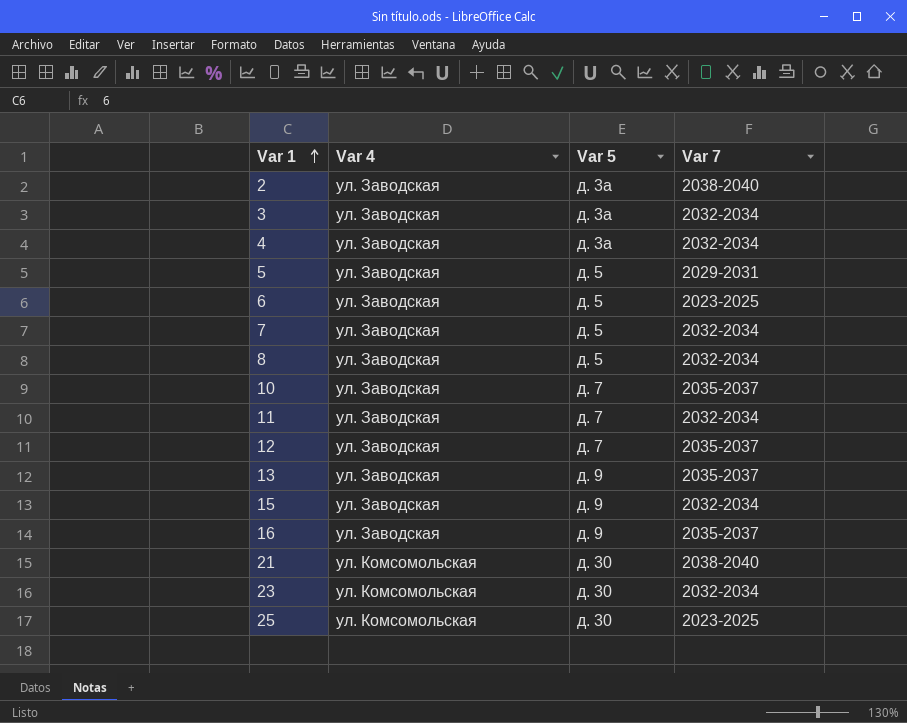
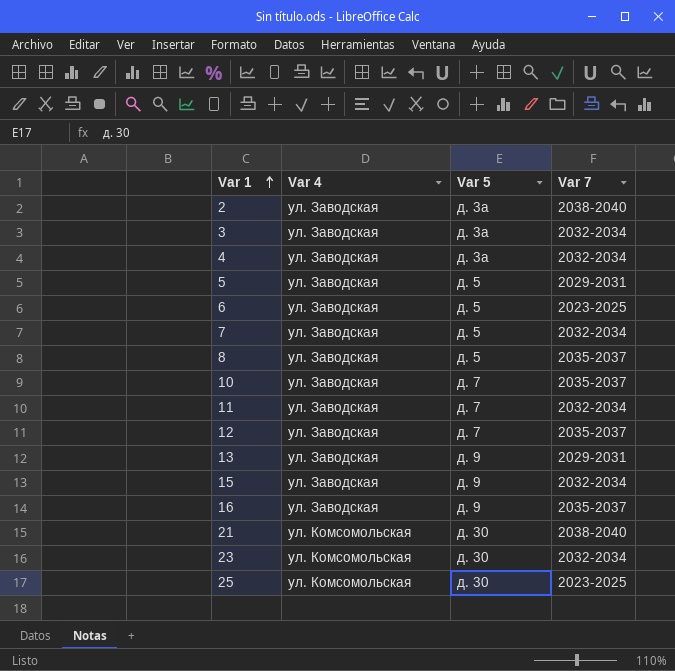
8 | Var 7: 2032-2034 -> 2035-2037
13 | Var 7: 2035-2037 -> 2029-2031

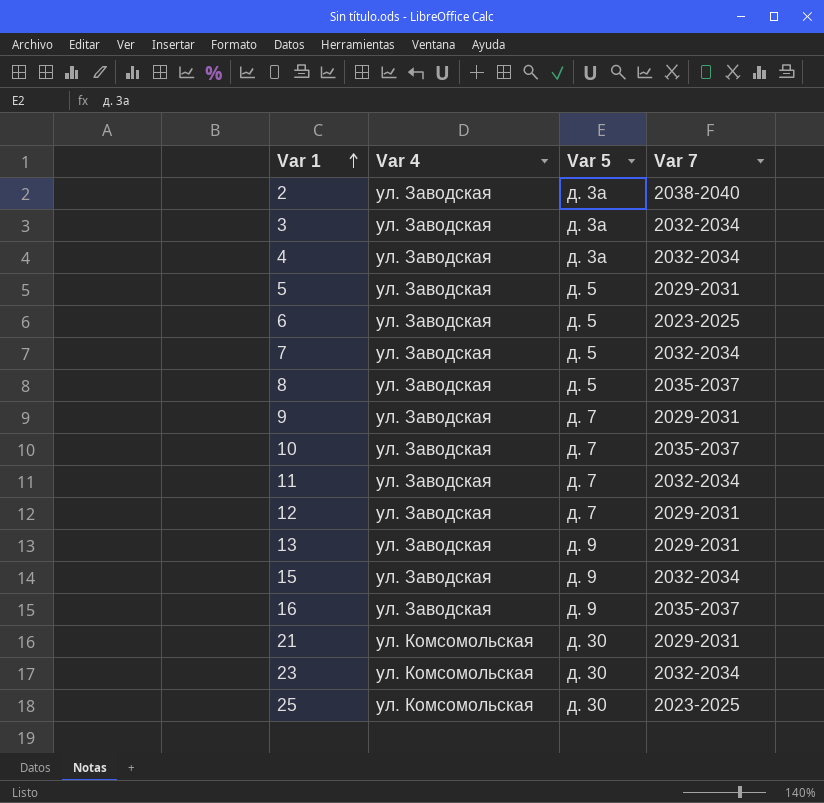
row 9: none -> ул. Заводская | д. 7 | 2029-2031
12 | Var 7: 2035-2037 -> 2029-2031
21 | Var 7: 2038-2040 -> 2029-2031

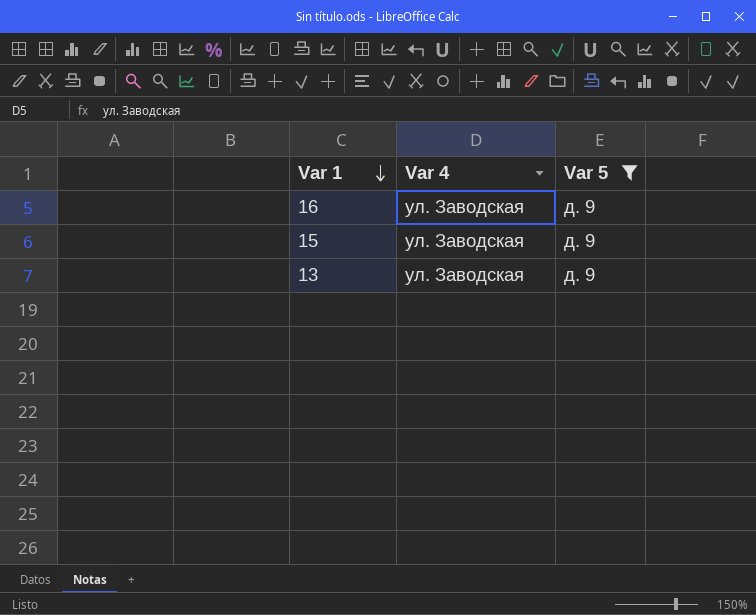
filter: none -> Var 5 = д. 9
row order: Var 1 ascending -> Var 1 descending
column Var 7 | position: 4 -> none

